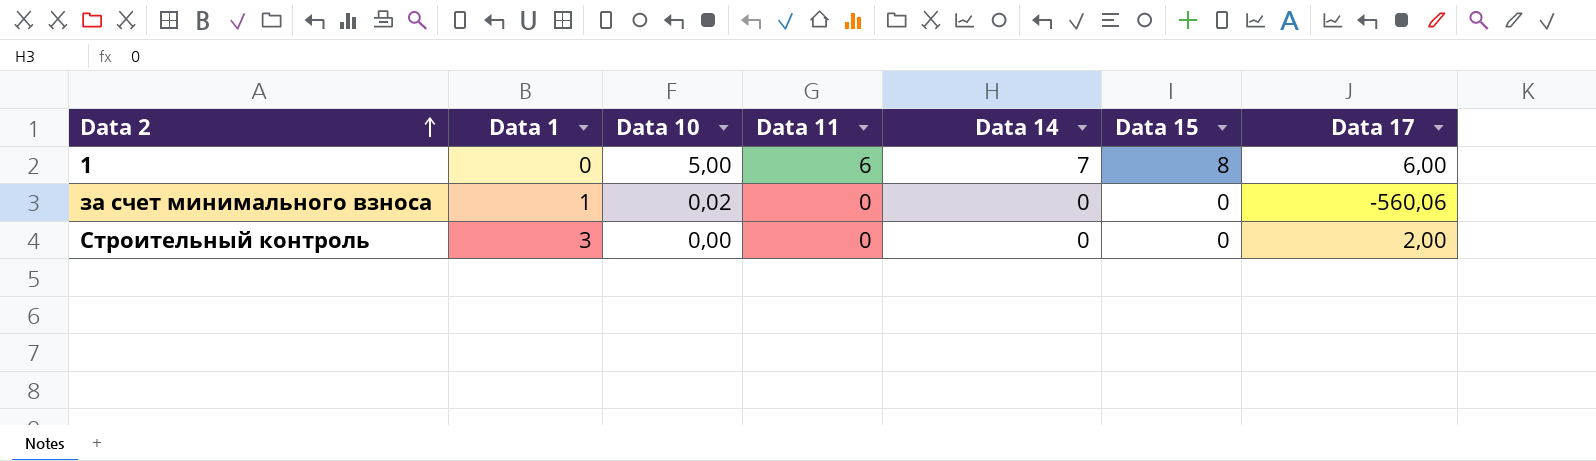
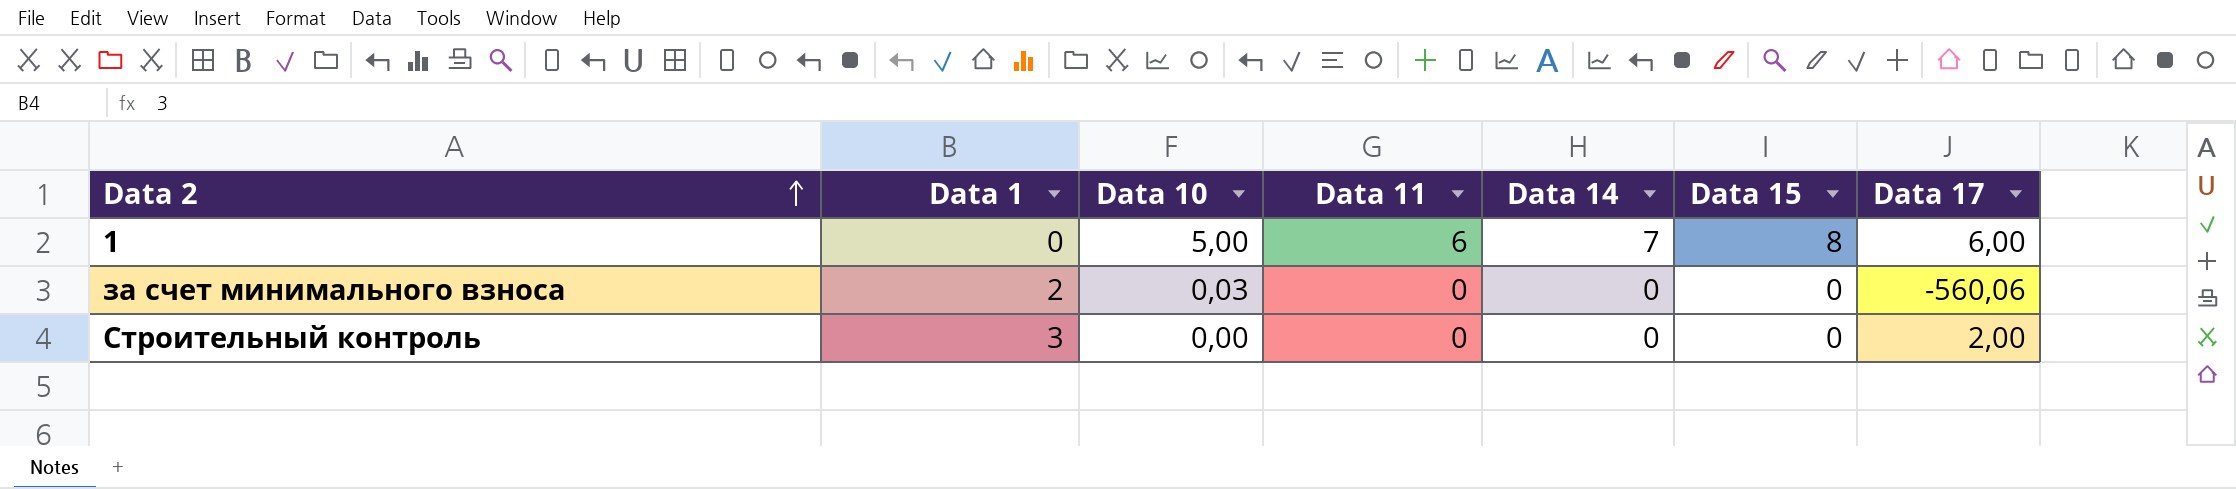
за счет минимального взноса | Data 1: 1 -> 2
за счет минимального взноса | Data 10: 0,02 -> 0,03

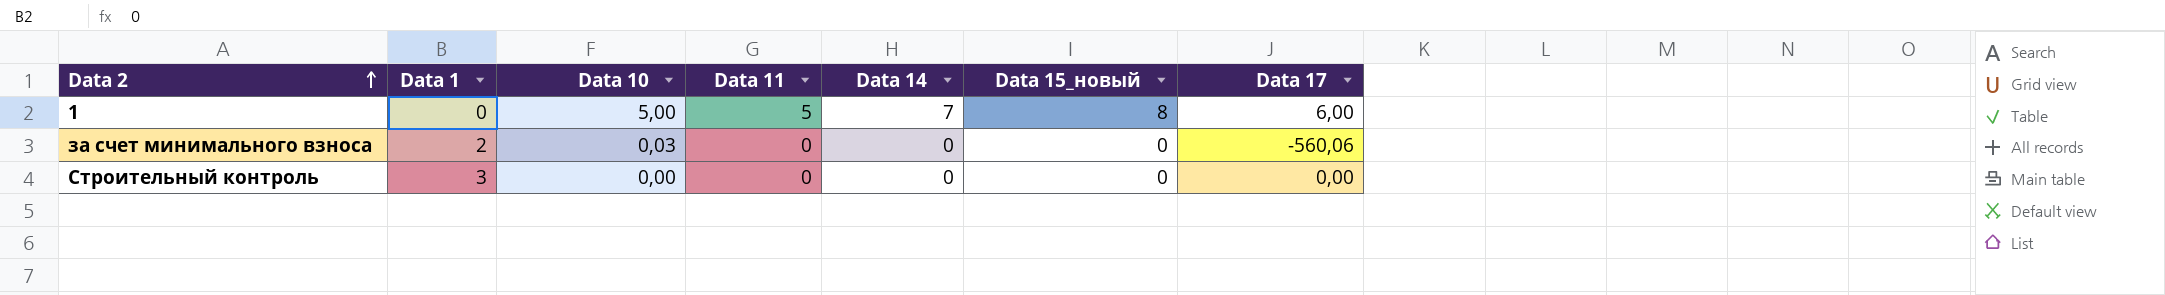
column name: Data 15 -> Data 15_новый
1 | Data 11: 6 -> 5
Строительный контроль | Data 17: 2,00 -> 0,00

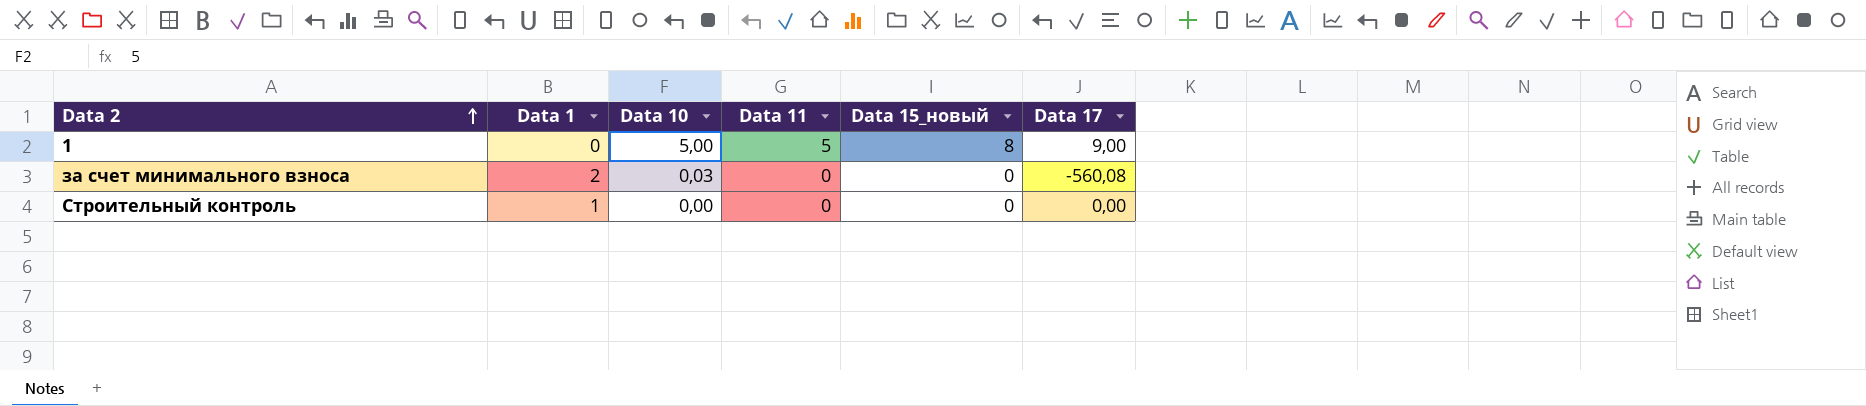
column Data 14 | position: 5 -> none
1 | Data 17: 6,00 -> 9,00
за счет минимального взноса | Data 17: -560,06 -> -560,08
Строительный контроль | Data 1: 3 -> 1

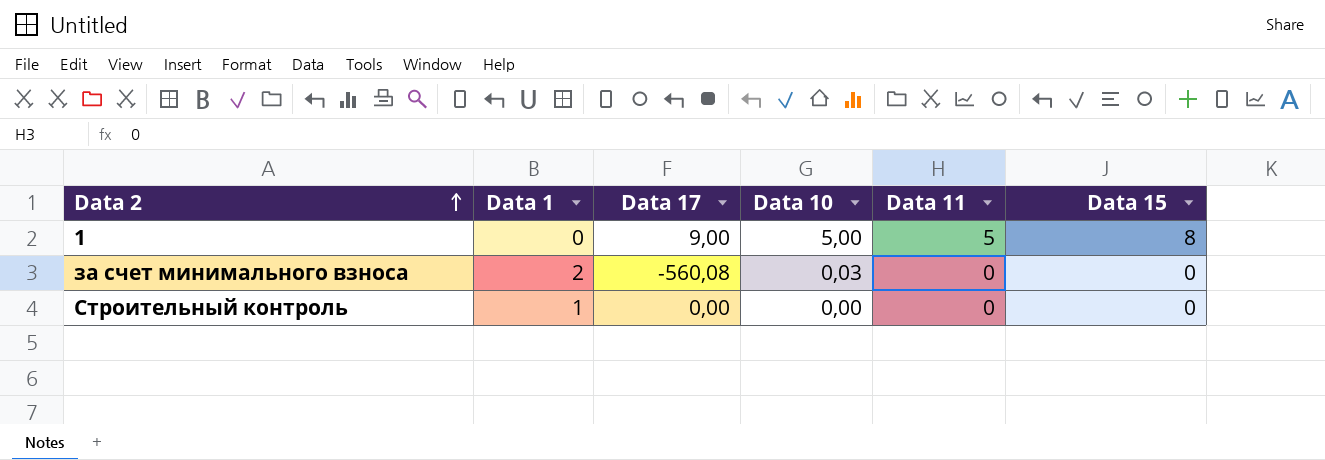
column Data 17 | position: 6 -> 3
column name: Data 15_новый -> Data 15

